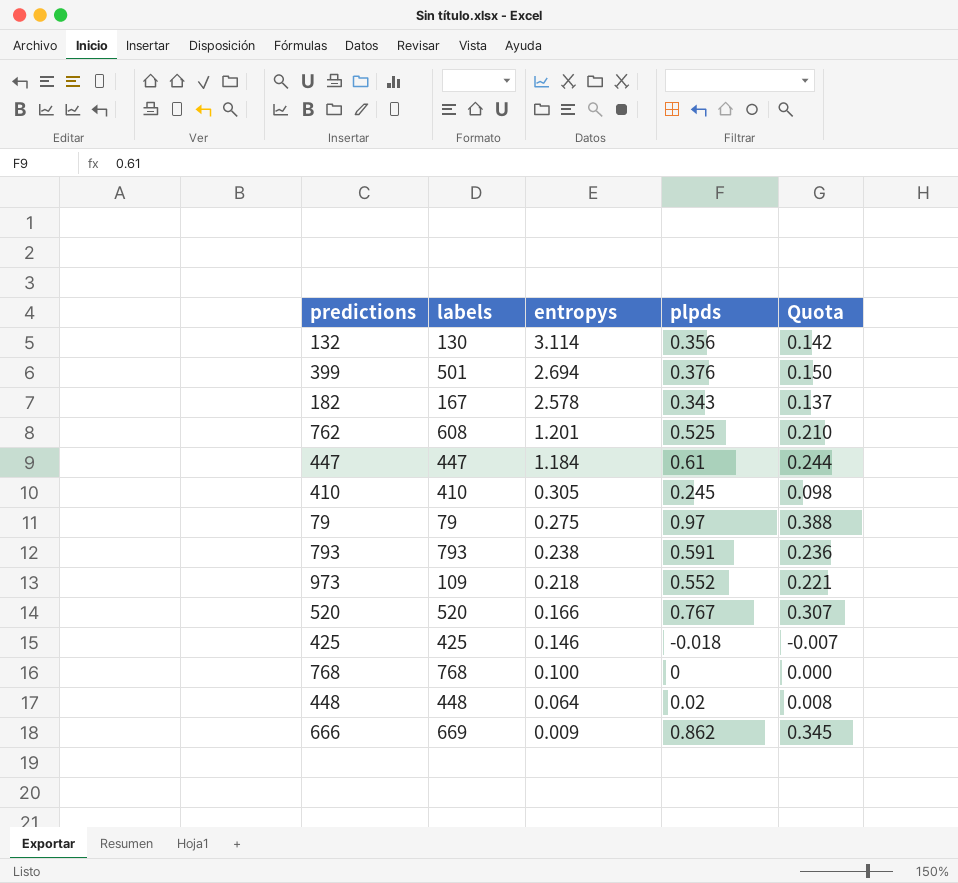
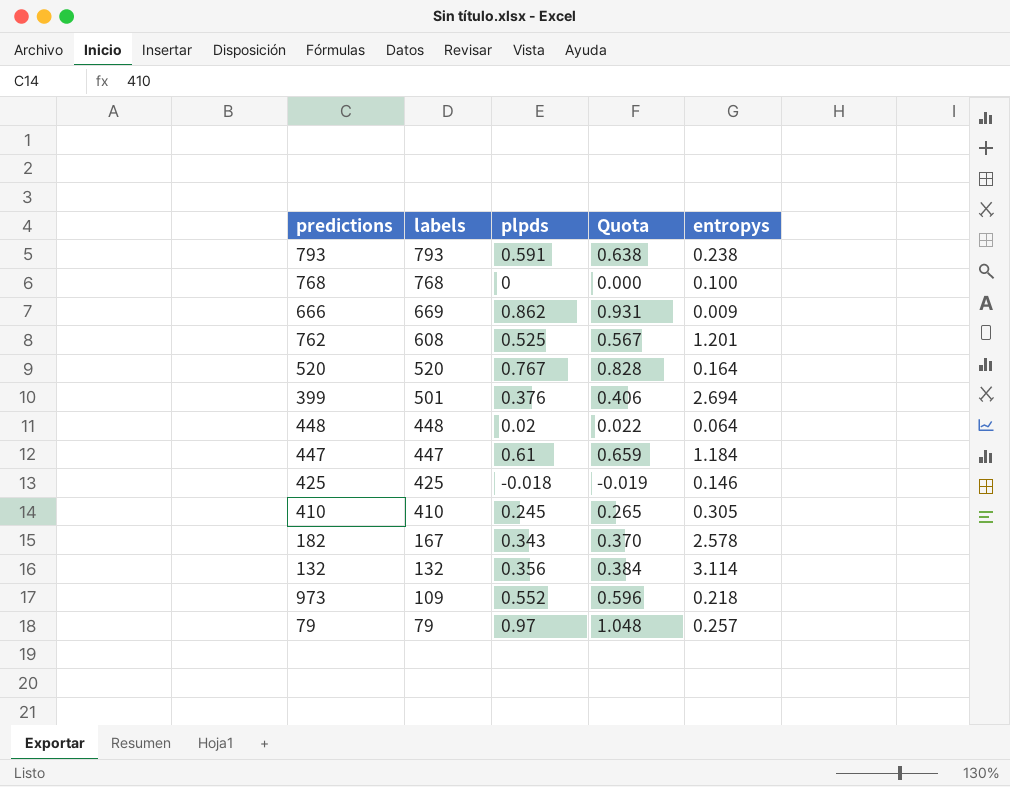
row order: entropys descending -> labels descending
column Quota | formula: [plpds] * 0.4 -> [plpds] * 1.08
column entropys | position: 3 -> 5
520 | entropys: 0.166 -> 0.164
132 | labels: 130 -> 132
79 | entropys: 0.275 -> 0.257

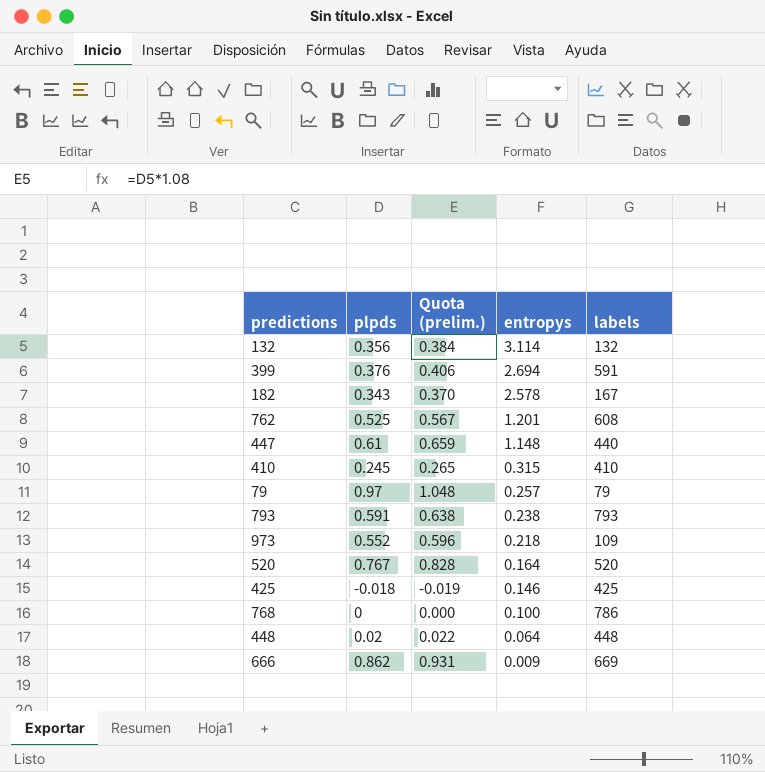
row order: labels descending -> entropys descending
column name: Quota -> Quota (prelim.)
column labels | position: 2 -> 5
399 | labels: 501 -> 591
447 | entropys: 1.184 -> 1.148
447 | labels: 447 -> 440
410 | entropys: 0.305 -> 0.315
768 | labels: 768 -> 786

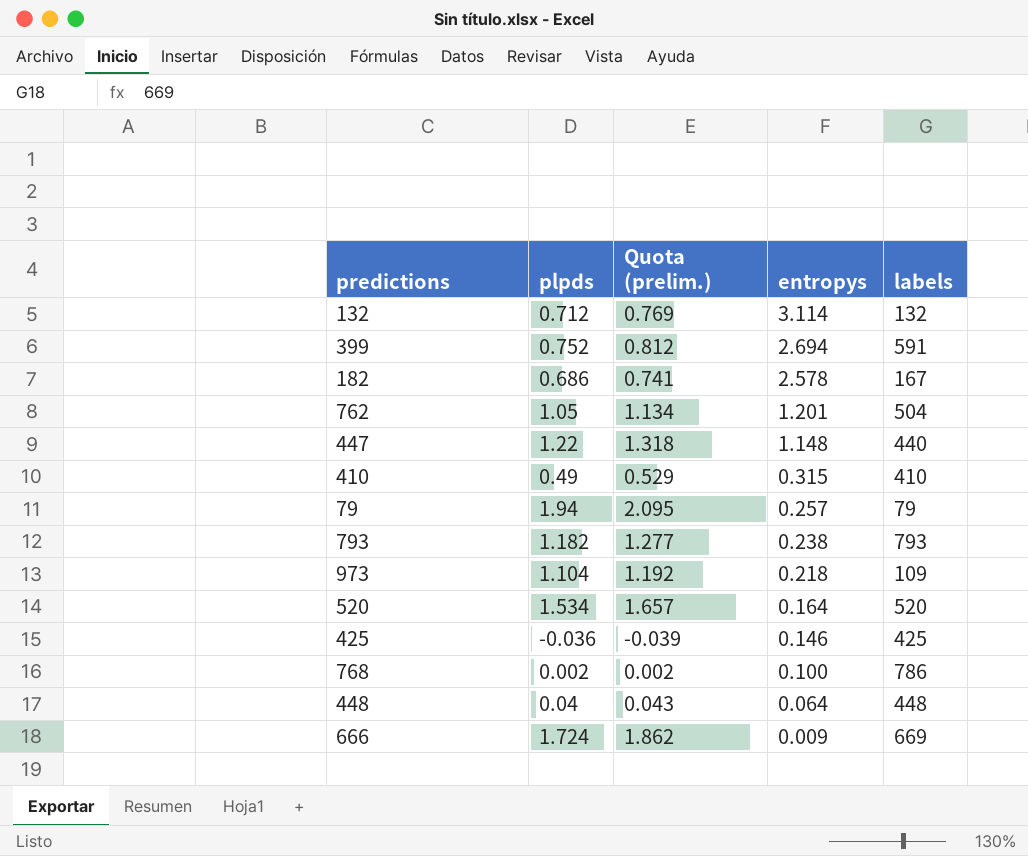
132 | plpds: 0.356 -> 0.712
132 | Quota (prelim.): 0.384 -> 0.769
399 | plpds: 0.376 -> 0.752
399 | Quota (prelim.): 0.406 -> 0.812
182 | plpds: 0.343 -> 0.686
182 | Quota (prelim.): 0.370 -> 0.741
762 | plpds: 0.525 -> 1.05
762 | Quota (prelim.): 0.567 -> 1.134
762 | labels: 608 -> 504
447 | plpds: 0.61 -> 1.22
447 | Quota (prelim.): 0.659 -> 1.318
410 | plpds: 0.245 -> 0.49
410 | Quota (prelim.): 0.265 -> 0.529
79 | plpds: 0.97 -> 1.94
79 | Quota (prelim.): 1.048 -> 2.095
793 | plpds: 0.591 -> 1.182
793 | Quota (prelim.): 0.638 -> 1.277
973 | plpds: 0.552 -> 1.104
973 | Quota (prelim.): 0.596 -> 1.192
520 | plpds: 0.767 -> 1.534
520 | Quota (prelim.): 0.828 -> 1.657
425 | plpds: -0.018 -> -0.036
425 | Quota (prelim.): -0.019 -> -0.039
768 | plpds: 0 -> 0.002
768 | Quota (prelim.): 0.000 -> 0.002
448 | plpds: 0.02 -> 0.04
448 | Quota (prelim.): 0.022 -> 0.043
666 | plpds: 0.862 -> 1.724
666 | Quota (prelim.): 0.931 -> 1.862

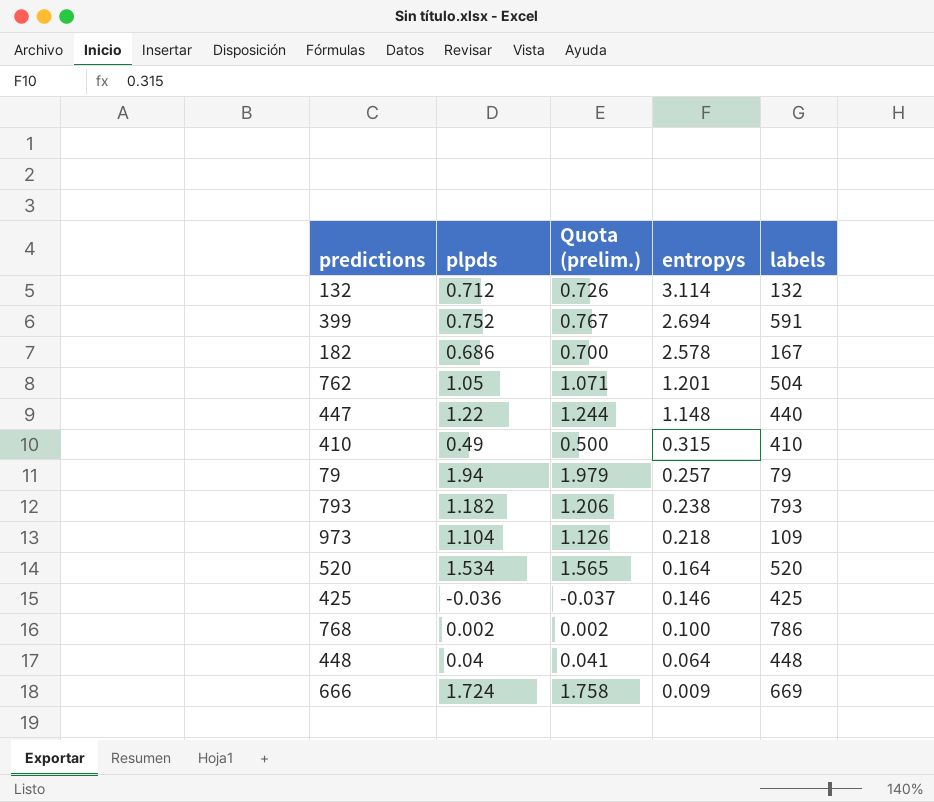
column Quota (prelim.) | formula: [plpds] * 1.08 -> [plpds] * 1.02

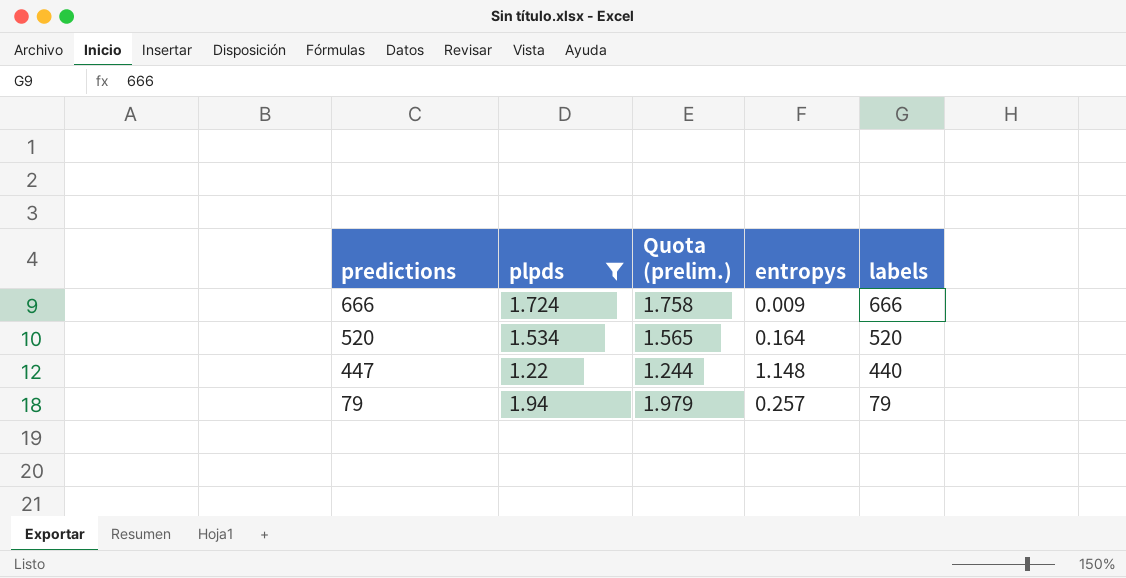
filter: none -> plpds >= 1.22
row order: entropys descending -> predictions descending
666 | labels: 669 -> 666

